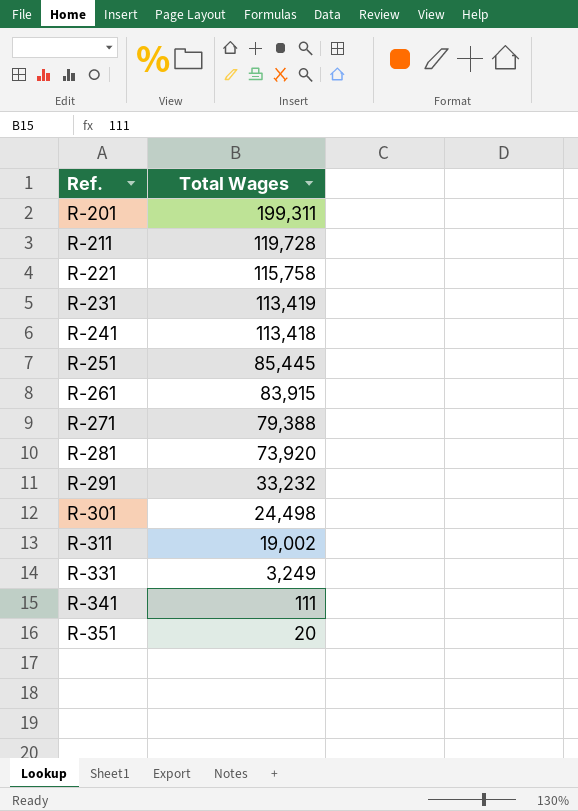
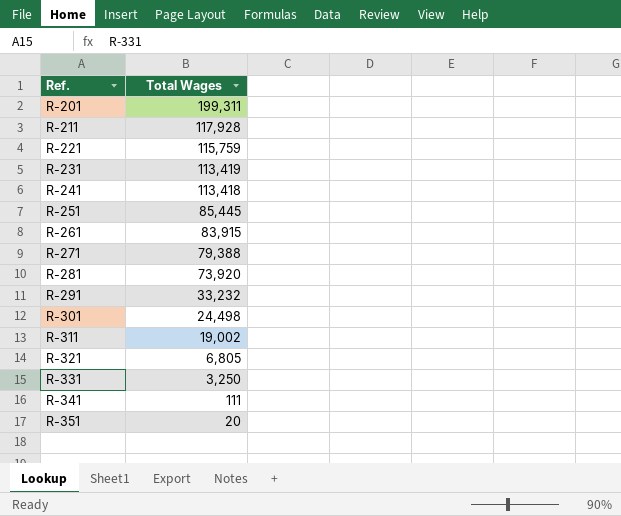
R-211 | Total Wages: 119,728 -> 117,928
R-221 | Total Wages: 115,758 -> 115,759
row R-321: none -> 6,805
R-331 | Total Wages: 3,249 -> 3,250

